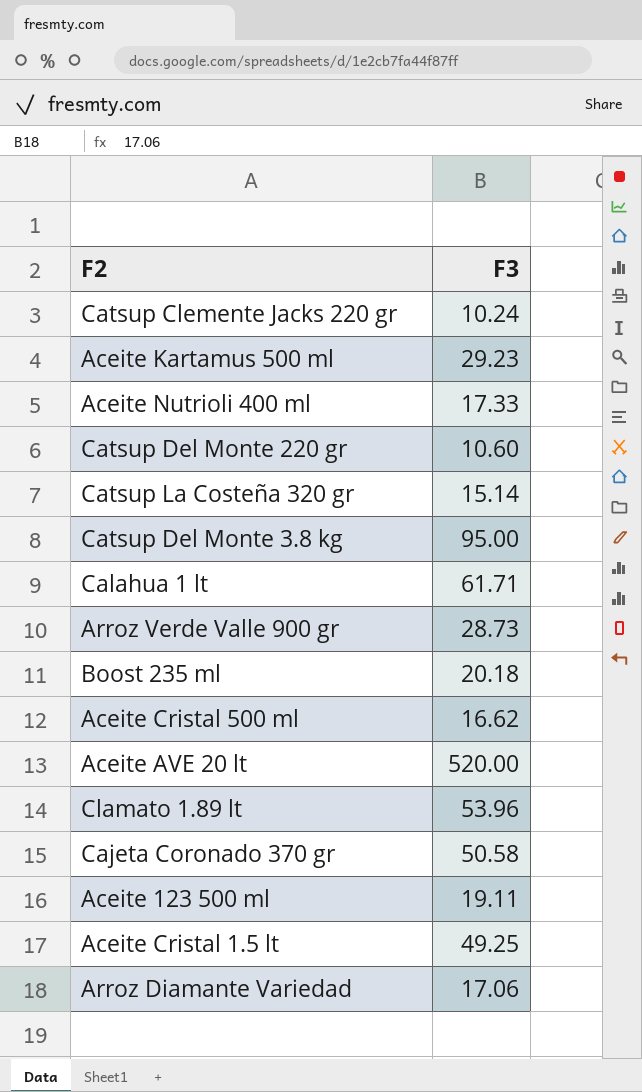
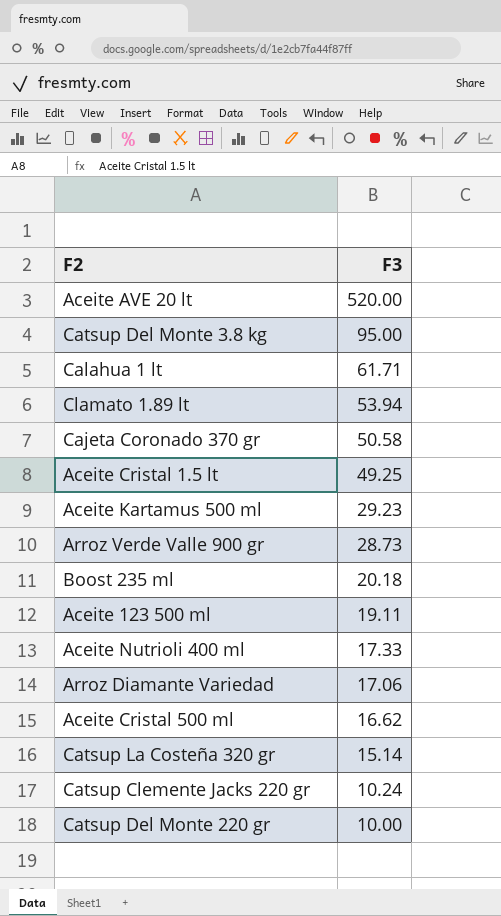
row order: none -> F3 descending
Clamato 1.89 lt | F3: 53.96 -> 53.94
Catsup Del Monte 220 gr | F3: 10.60 -> 10.00

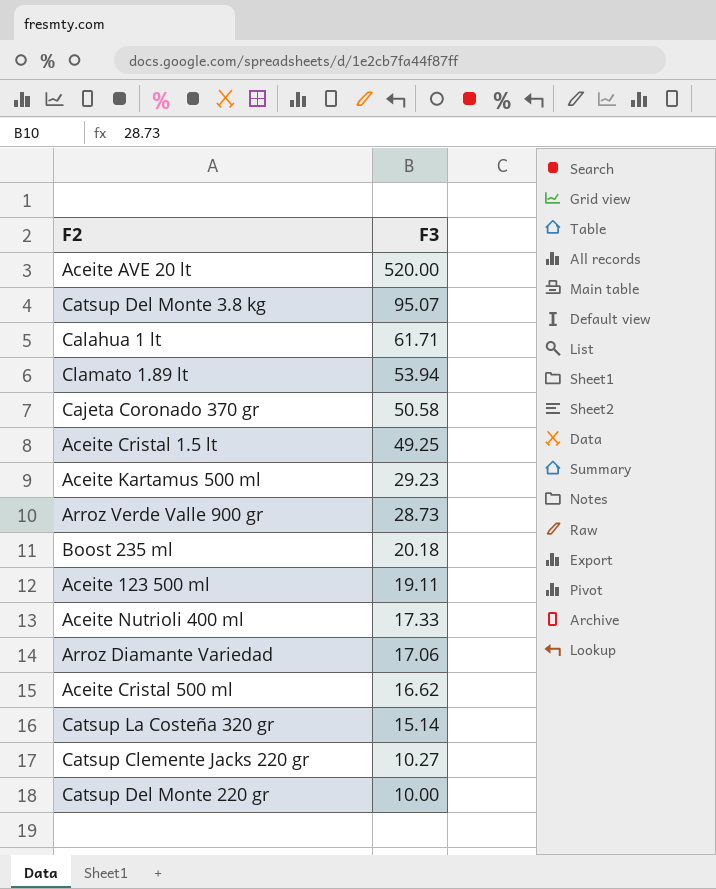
Catsup Del Monte 3.8 kg | F3: 95.00 -> 95.07
Catsup Clemente Jacks 220 gr | F3: 10.24 -> 10.27

